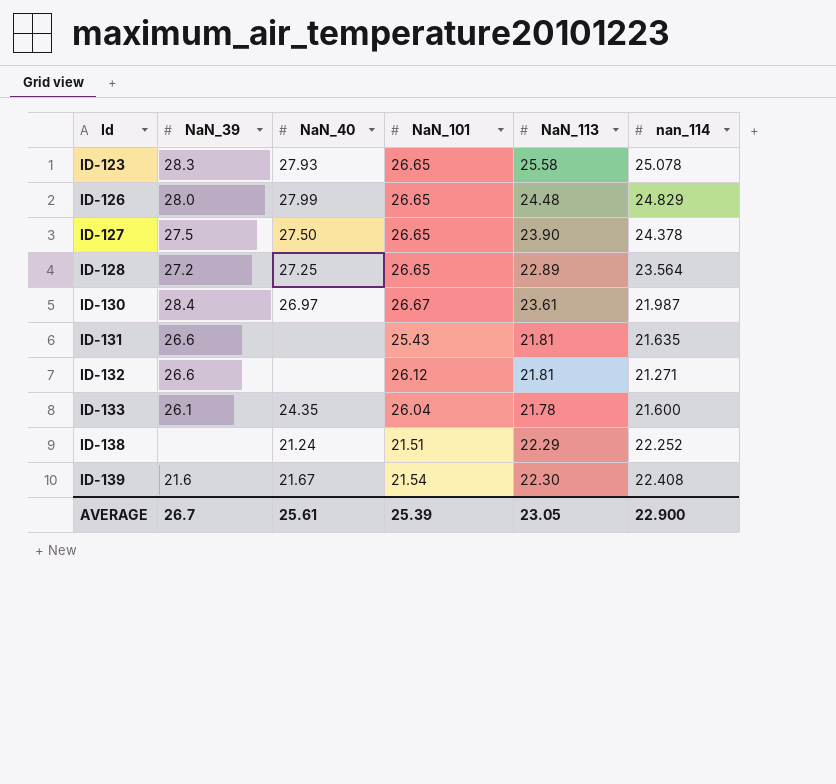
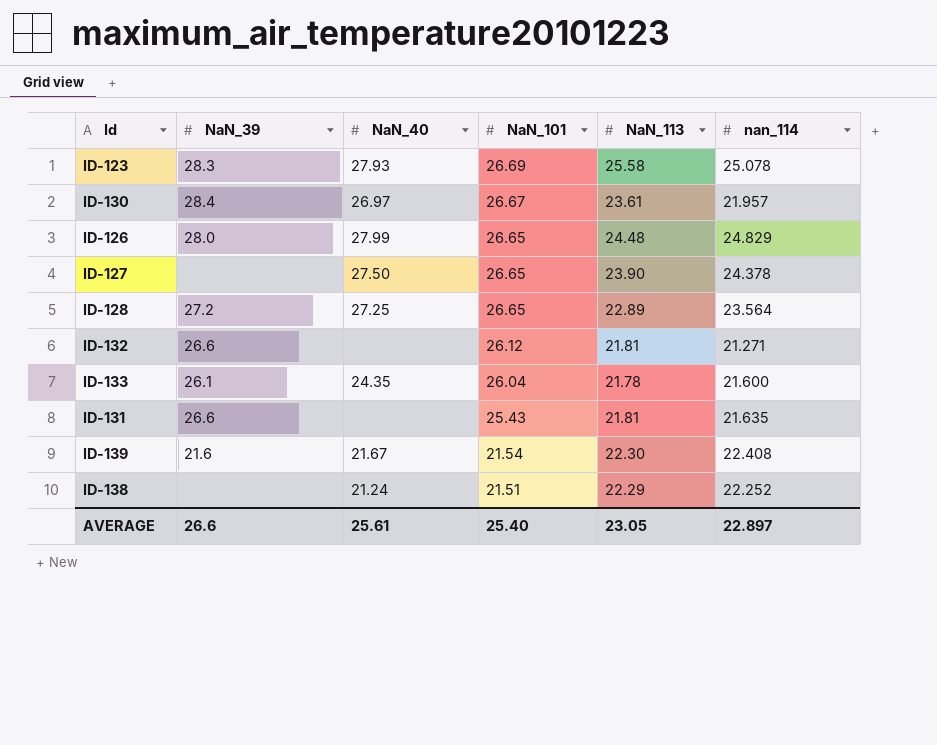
row order: Id ascending -> NaN_101 descending
ID-123 | NaN_101: 26.65 -> 26.69
ID-130 | nan_114: 21.987 -> 21.957
ID-127 | NaN_39: 27.5 -> none
AVERAGE | NaN_39: 26.7 -> 26.6
AVERAGE | NaN_101: 25.39 -> 25.40
AVERAGE | nan_114: 22.900 -> 22.897

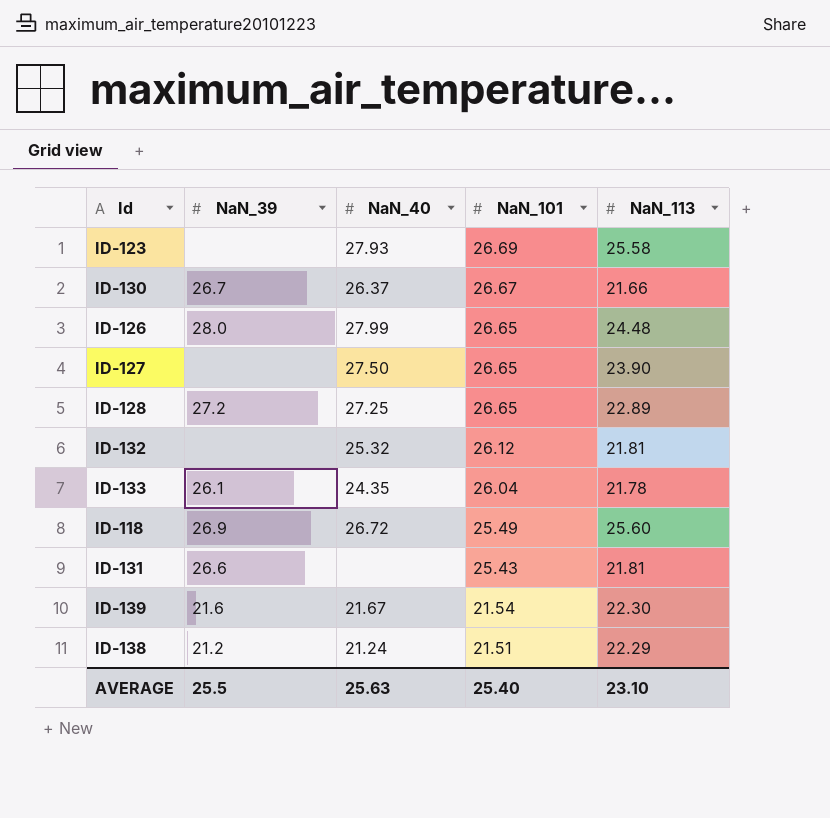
column nan_114 | position: 6 -> none
ID-123 | NaN_39: 28.3 -> none
ID-130 | NaN_39: 28.4 -> 26.7
ID-130 | NaN_40: 26.97 -> 26.37
ID-130 | NaN_113: 23.61 -> 21.66
ID-132 | NaN_39: 26.6 -> none
ID-132 | NaN_40: none -> 25.32
row ID-118: none -> 26.9 | 26.72 | 25.49 | 25.60
ID-138 | NaN_39: none -> 21.2
AVERAGE | NaN_39: 26.6 -> 25.5
AVERAGE | NaN_40: 25.61 -> 25.63
AVERAGE | NaN_113: 23.05 -> 23.10

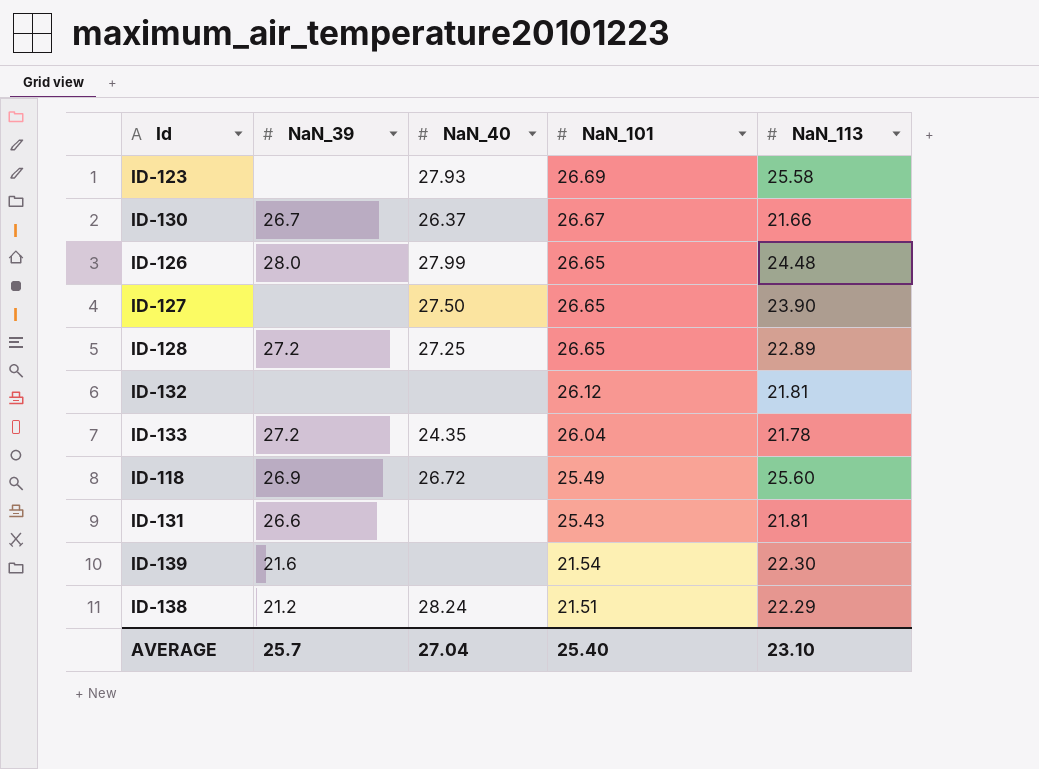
ID-132 | NaN_40: 25.32 -> none
ID-133 | NaN_39: 26.1 -> 27.2
ID-139 | NaN_40: 21.67 -> none
ID-138 | NaN_40: 21.24 -> 28.24
AVERAGE | NaN_39: 25.5 -> 25.7
AVERAGE | NaN_40: 25.63 -> 27.04

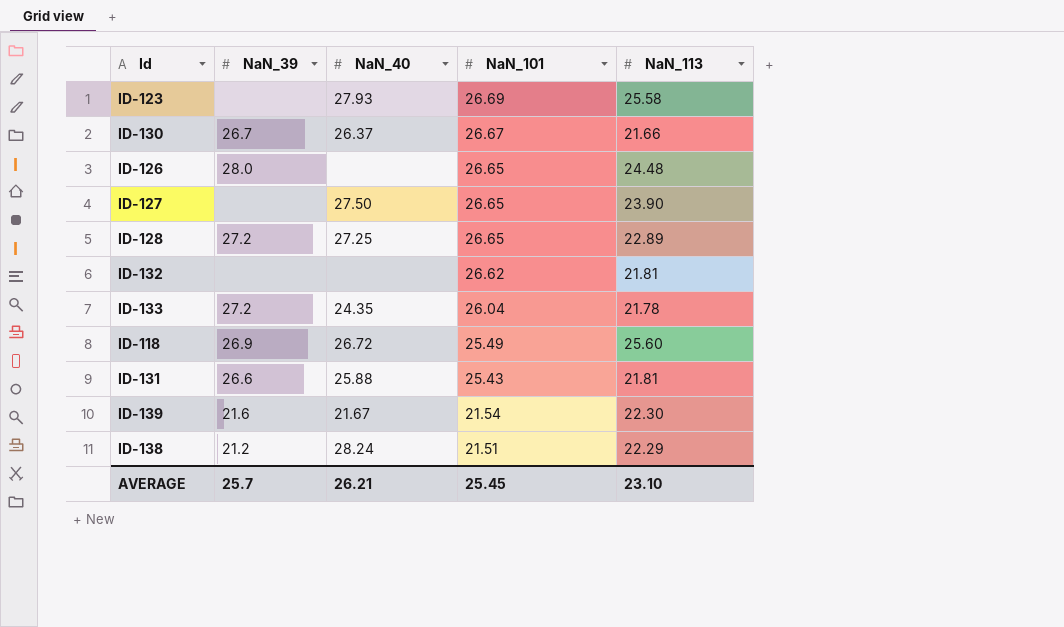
ID-126 | NaN_40: 27.99 -> none
ID-132 | NaN_101: 26.12 -> 26.62
ID-131 | NaN_40: none -> 25.88
ID-139 | NaN_40: none -> 21.67
AVERAGE | NaN_40: 27.04 -> 26.21
AVERAGE | NaN_101: 25.40 -> 25.45

